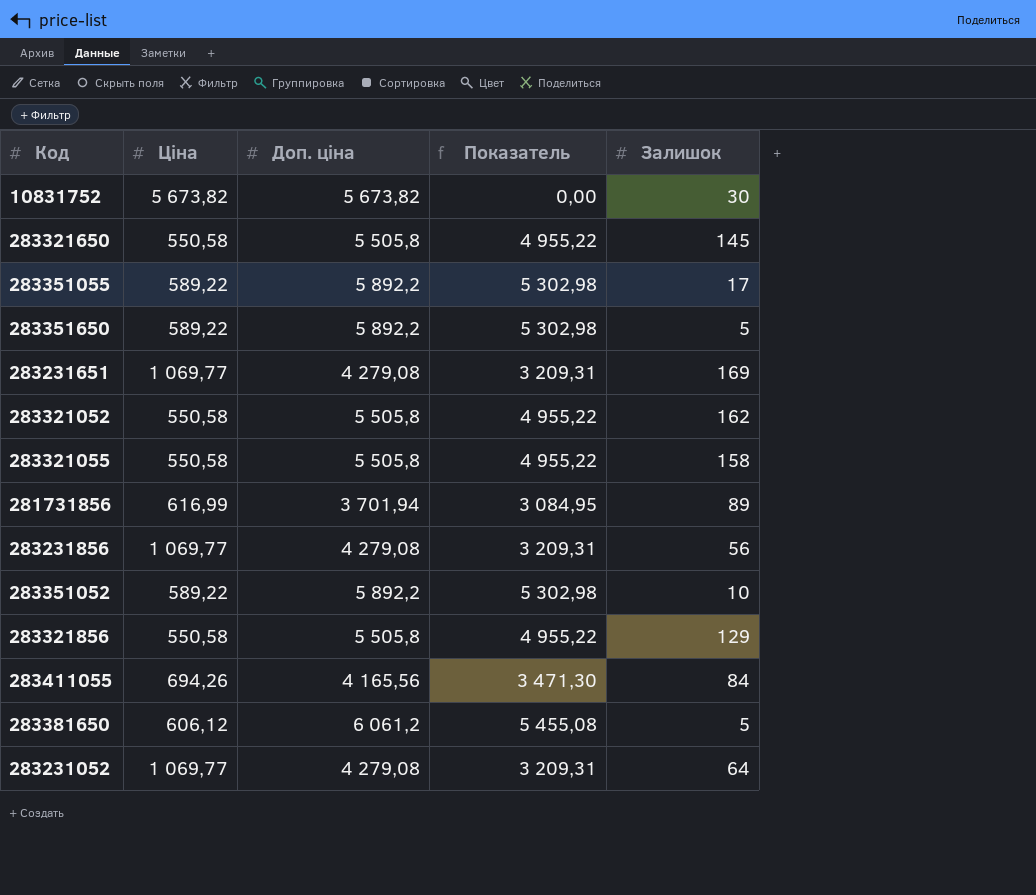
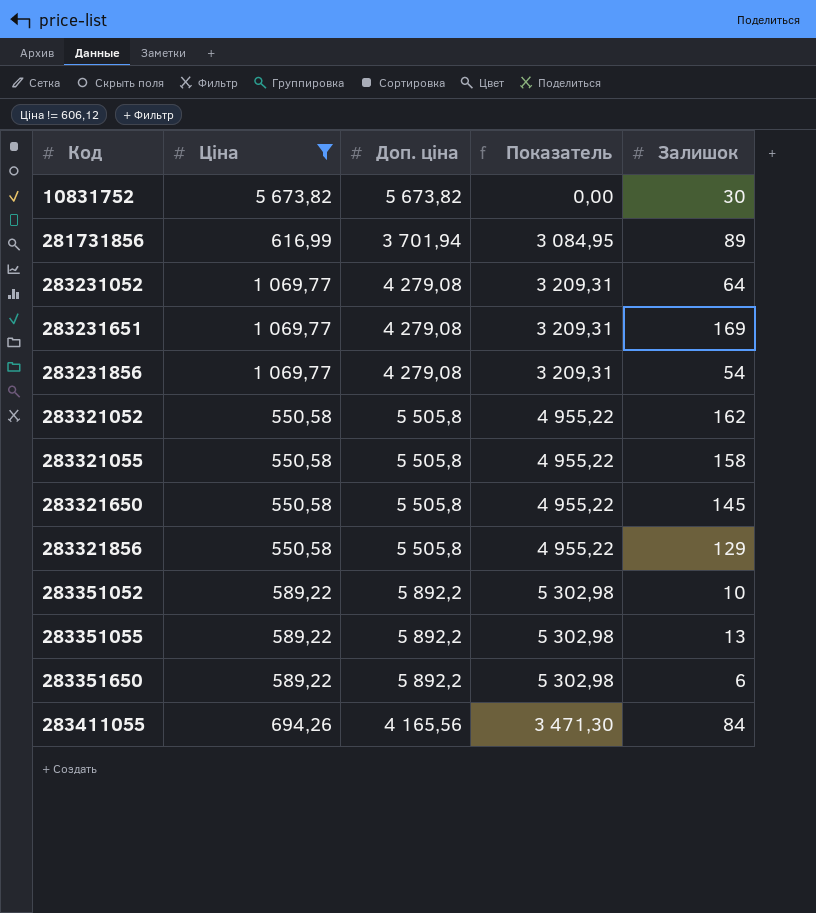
filter: none -> Ціна != 606,12
row order: none -> Код ascending
283231856 | Залишок: 56 -> 54
283351055 | Залишок: 17 -> 13
283351650 | Залишок: 5 -> 6

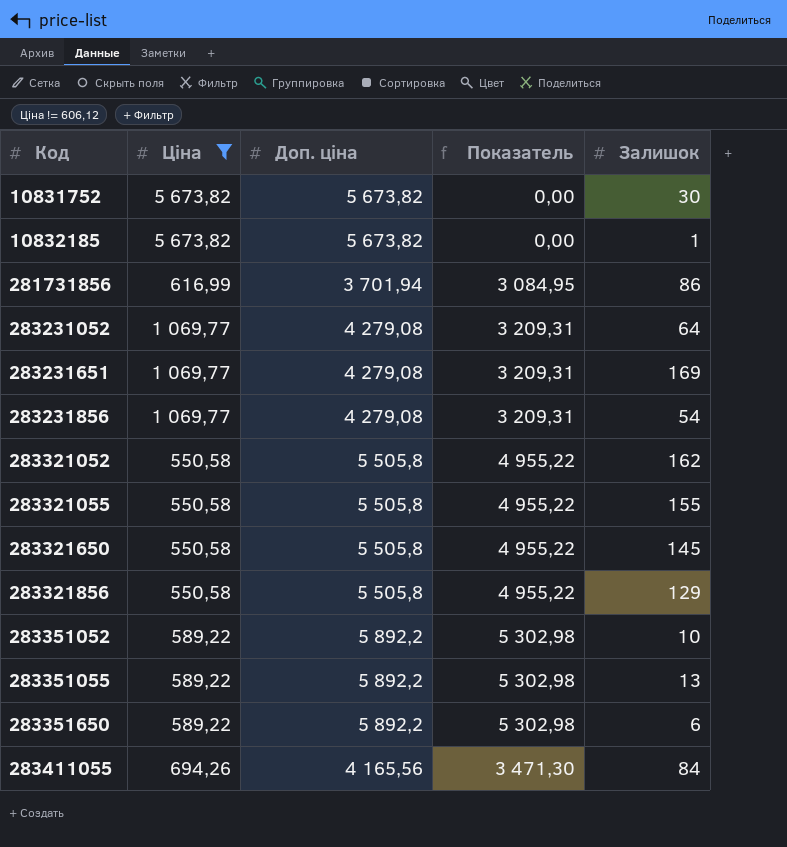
row 10832185: none -> 5 673,82 | 5 673,82 | 0,00 | 1
281731856 | Залишок: 89 -> 86
283321055 | Залишок: 158 -> 155

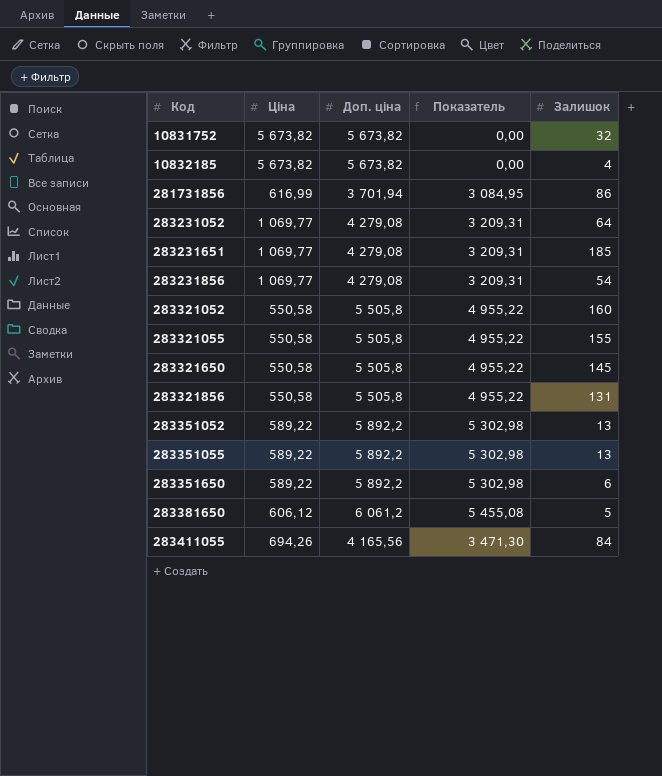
filter: Ціна != 606,12 -> none
10831752 | Залишок: 30 -> 32
10832185 | Залишок: 1 -> 4
283231651 | Залишок: 169 -> 185
283321052 | Залишок: 162 -> 160
283321856 | Залишок: 129 -> 131
283351052 | Залишок: 10 -> 13

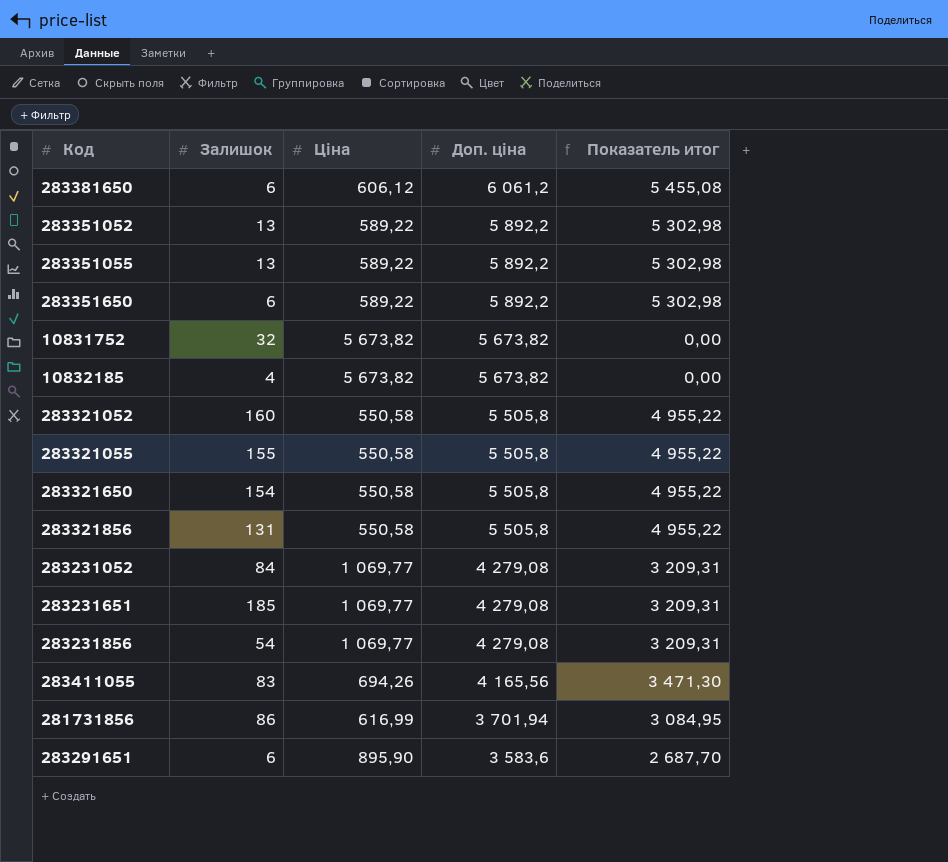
row order: Код ascending -> Доп. ціна descending
column Залишок | position: 5 -> 2
column name: Показатель -> Показатель итог
283381650 | Залишок: 5 -> 6
283321650 | Залишок: 145 -> 154
283231052 | Залишок: 64 -> 84
283411055 | Залишок: 84 -> 83
row 283291651: none -> 6 | 895,90 | 3 583,6 | 2 687,70

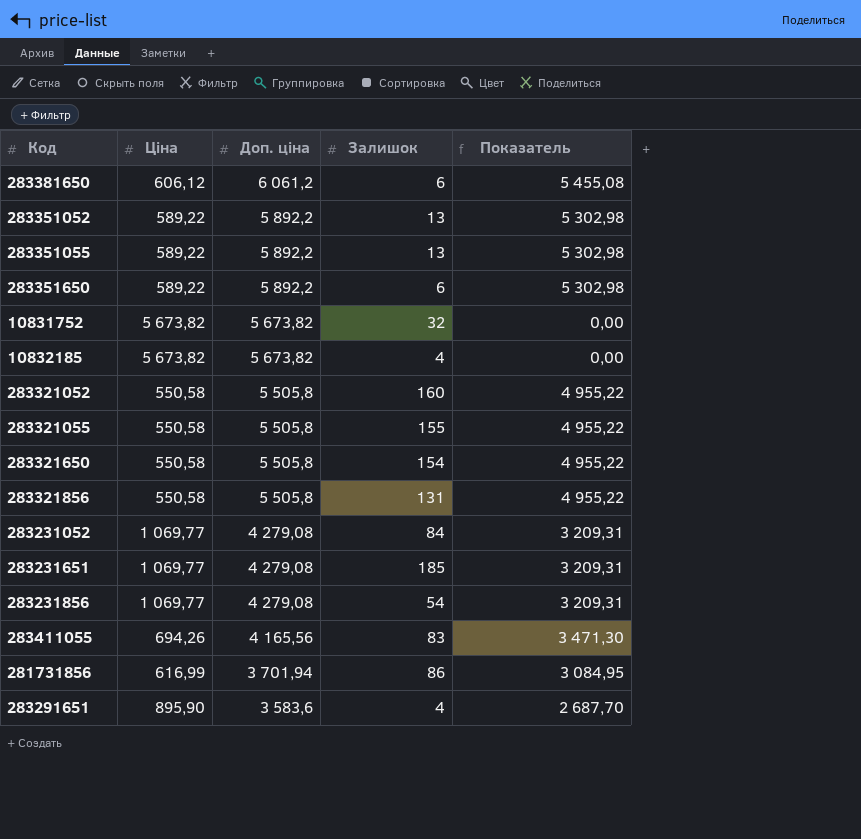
column Залишок | position: 2 -> 4
column name: Показатель итог -> Показатель
283291651 | Залишок: 6 -> 4

